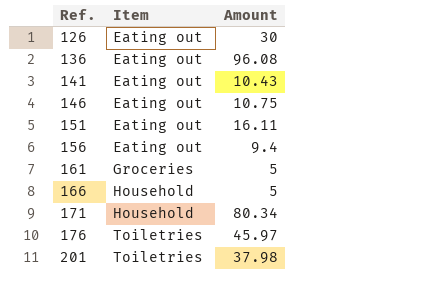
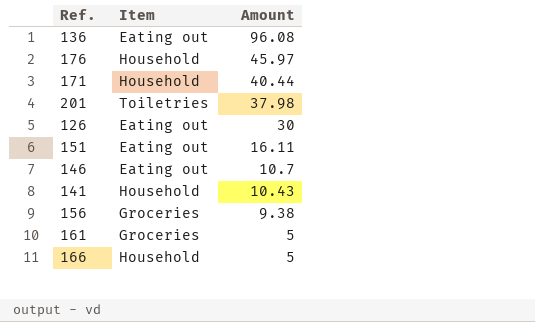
row order: Ref. ascending -> Amount descending
176 | Item: Toiletries -> Household
171 | Amount: 80.34 -> 40.44
146 | Amount: 10.75 -> 10.7
141 | Item: Eating out -> Household
156 | Item: Eating out -> Groceries
156 | Amount: 9.4 -> 9.38

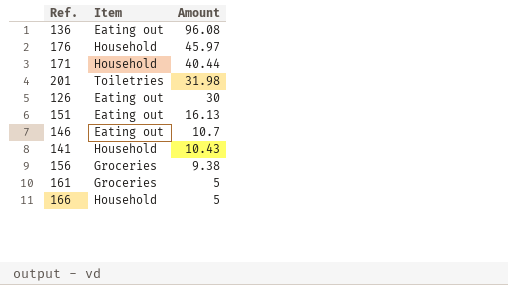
201 | Amount: 37.98 -> 31.98
151 | Amount: 16.11 -> 16.13

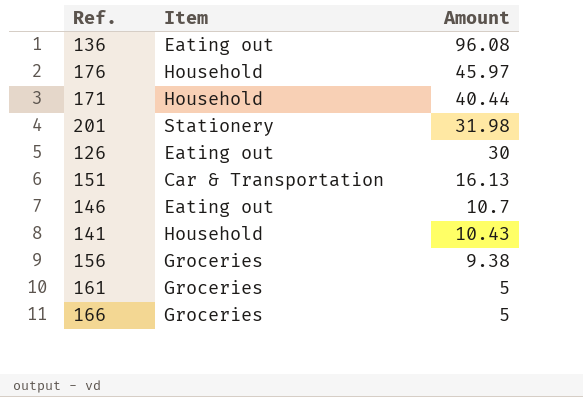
201 | Item: Toiletries -> Stationery
151 | Item: Eating out -> Car & Transportation
166 | Item: Household -> Groceries

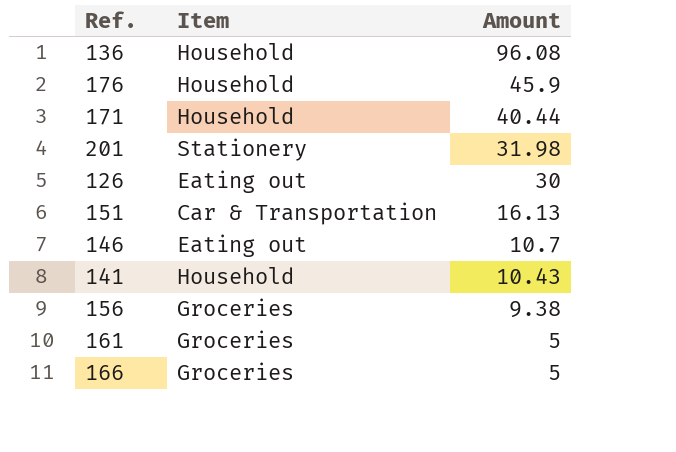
136 | Item: Eating out -> Household
176 | Amount: 45.97 -> 45.9

